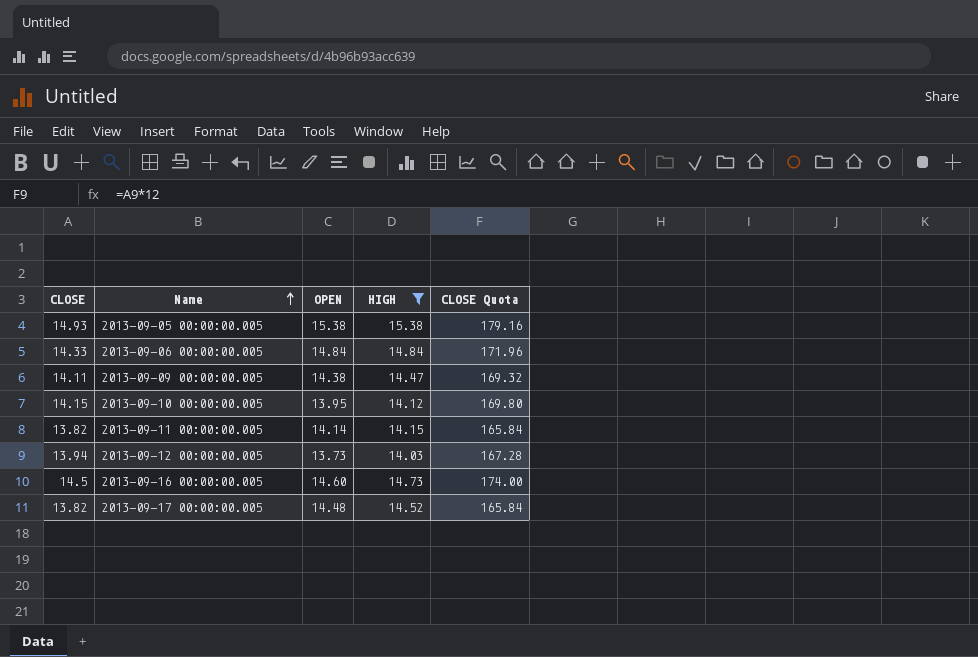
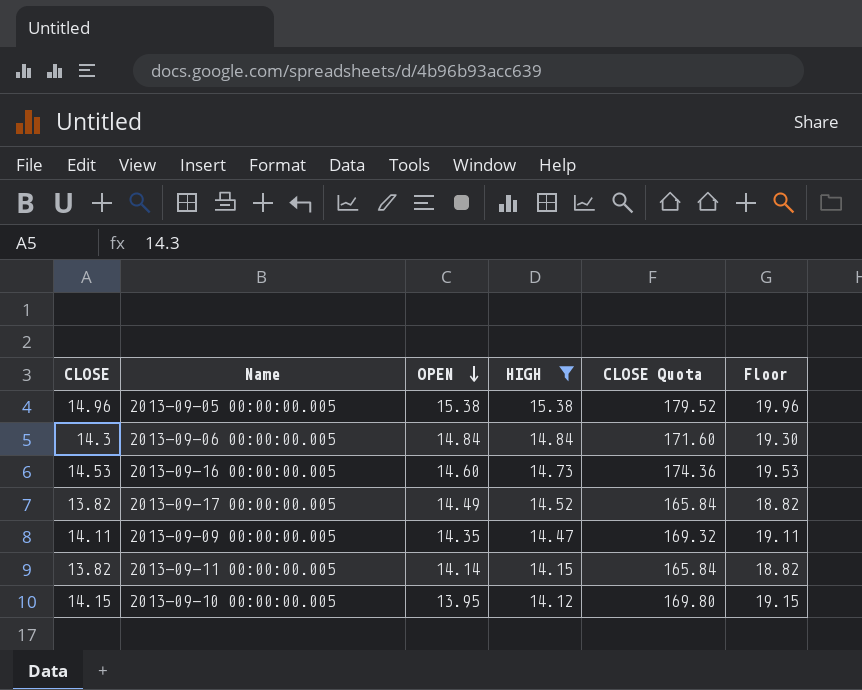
row order: Name ascending -> OPEN descending
column Floor | formula: none -> [CLOSE] + 5
row 2013-09-12 00:00:00.005: 13.94 | 13.73 | 14.03 | 167.28 -> none
2013-09-05 00:00:00.005 | CLOSE: 14.93 -> 14.96
2013-09-05 00:00:00.005 | CLOSE Quota: 179.16 -> 179.52
2013-09-06 00:00:00.005 | CLOSE: 14.33 -> 14.3
2013-09-06 00:00:00.005 | CLOSE Quota: 171.96 -> 171.60
2013-09-16 00:00:00.005 | CLOSE: 14.5 -> 14.53
2013-09-16 00:00:00.005 | CLOSE Quota: 174.00 -> 174.36
2013-09-17 00:00:00.005 | OPEN: 14.48 -> 14.49
2013-09-09 00:00:00.005 | OPEN: 14.38 -> 14.35

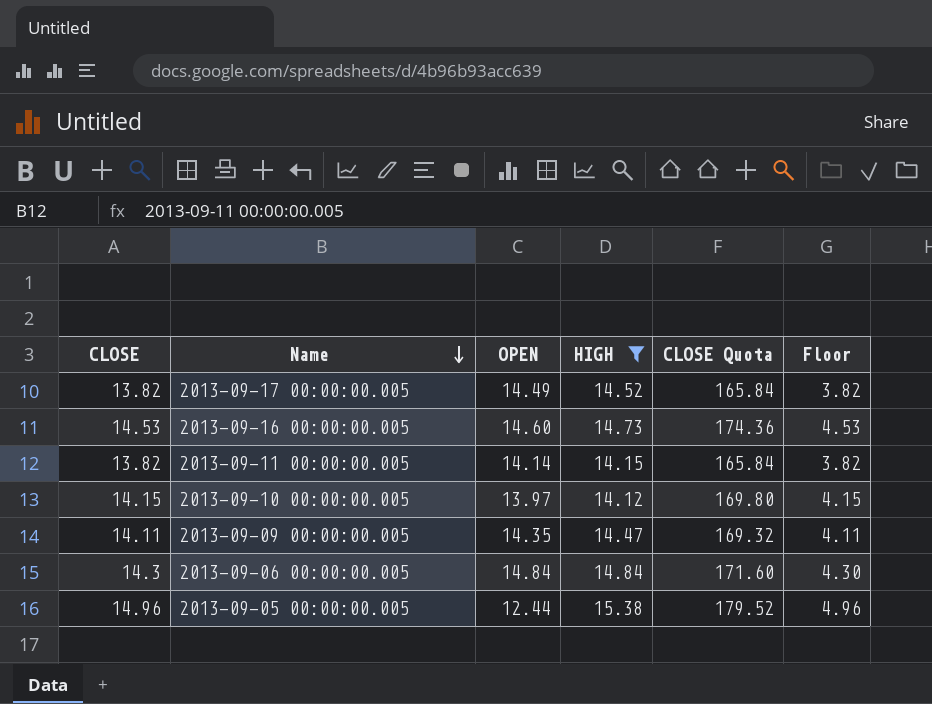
row order: OPEN descending -> Name descending
column Floor | formula: [CLOSE] + 5 -> [CLOSE] - 10
2013-09-10 00:00:00.005 | OPEN: 13.95 -> 13.97
2013-09-05 00:00:00.005 | OPEN: 15.38 -> 12.44

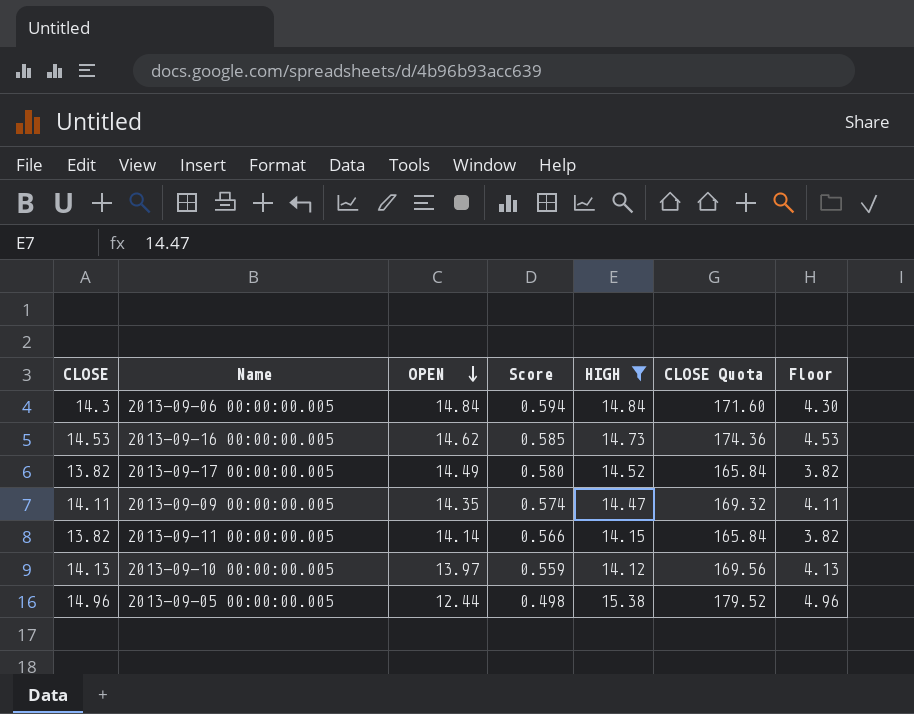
row order: Name descending -> OPEN descending
column Score | formula: none -> [OPEN] * 0.04
2013-09-16 00:00:00.005 | OPEN: 14.60 -> 14.62
2013-09-10 00:00:00.005 | CLOSE: 14.15 -> 14.13
2013-09-10 00:00:00.005 | CLOSE Quota: 169.80 -> 169.56
2013-09-10 00:00:00.005 | Floor: 4.15 -> 4.13

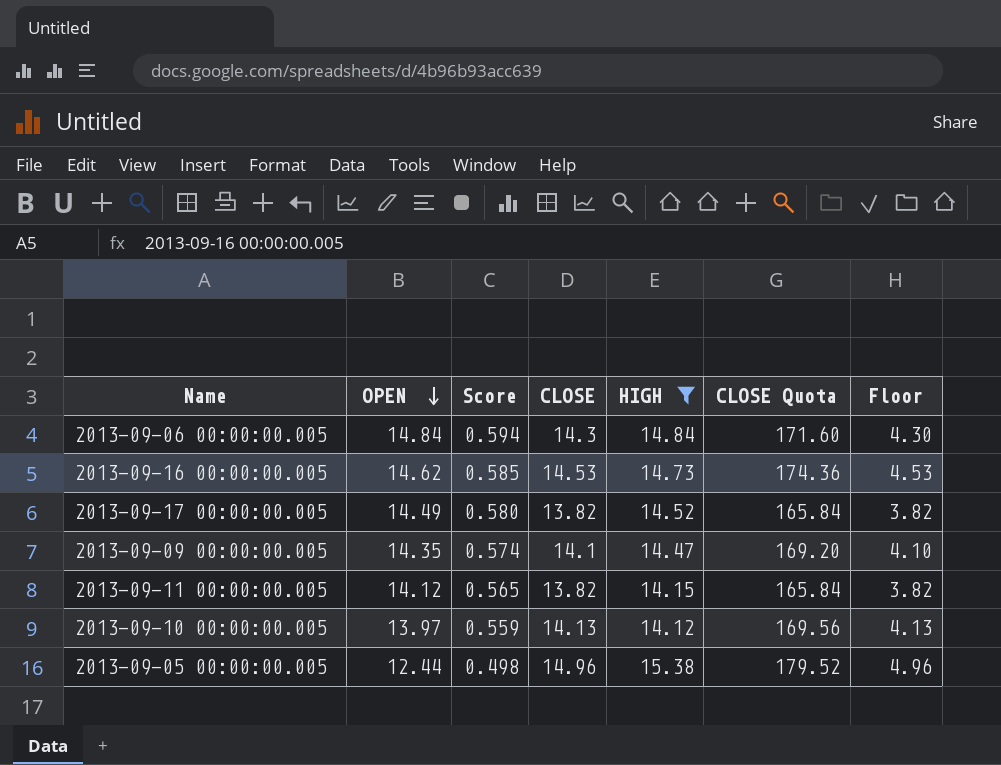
column CLOSE | position: 1 -> 4
2013-09-09 00:00:00.005 | CLOSE: 14.11 -> 14.1
2013-09-09 00:00:00.005 | CLOSE Quota: 169.32 -> 169.20
2013-09-09 00:00:00.005 | Floor: 4.11 -> 4.10
2013-09-11 00:00:00.005 | OPEN: 14.14 -> 14.12
2013-09-11 00:00:00.005 | Score: 0.566 -> 0.565

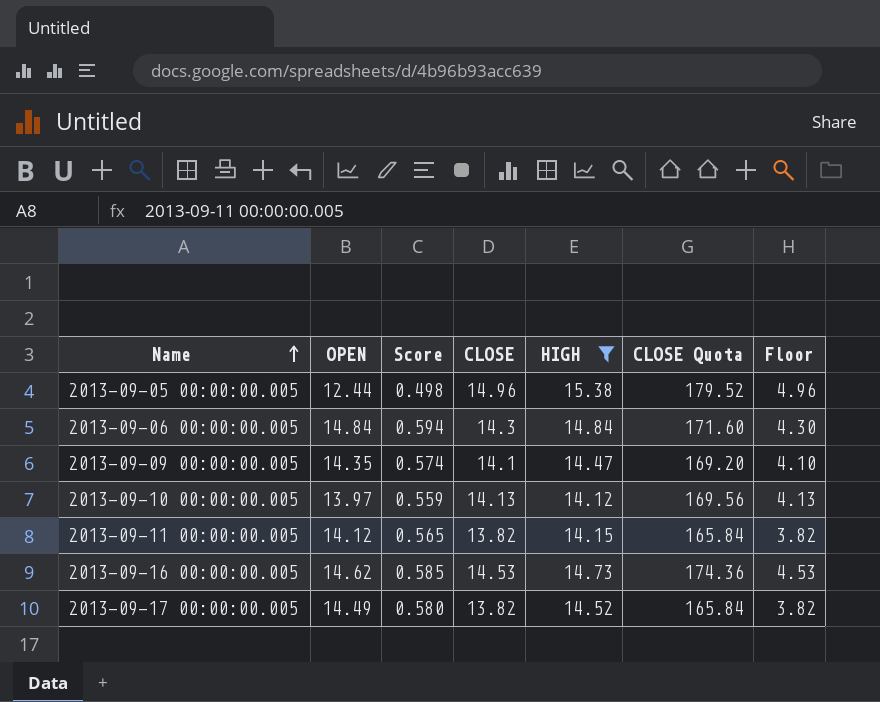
row order: OPEN descending -> Name ascending

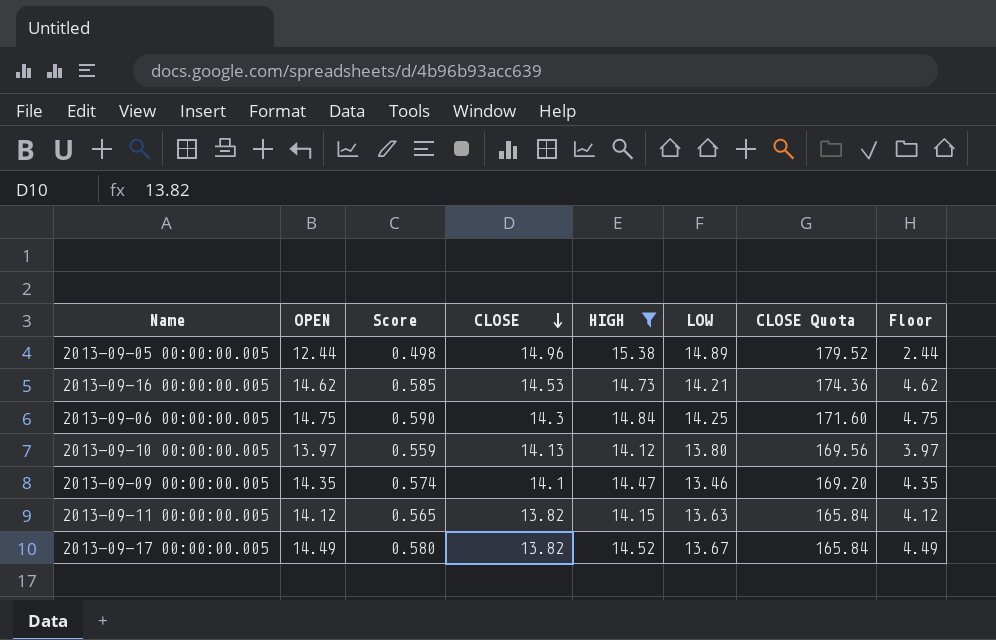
row order: Name ascending -> CLOSE descending
column LOW | position: none -> 6
column Floor | formula: [CLOSE] - 10 -> [OPEN] - 10
2013-09-06 00:00:00.005 | OPEN: 14.84 -> 14.75
2013-09-06 00:00:00.005 | Score: 0.594 -> 0.590

